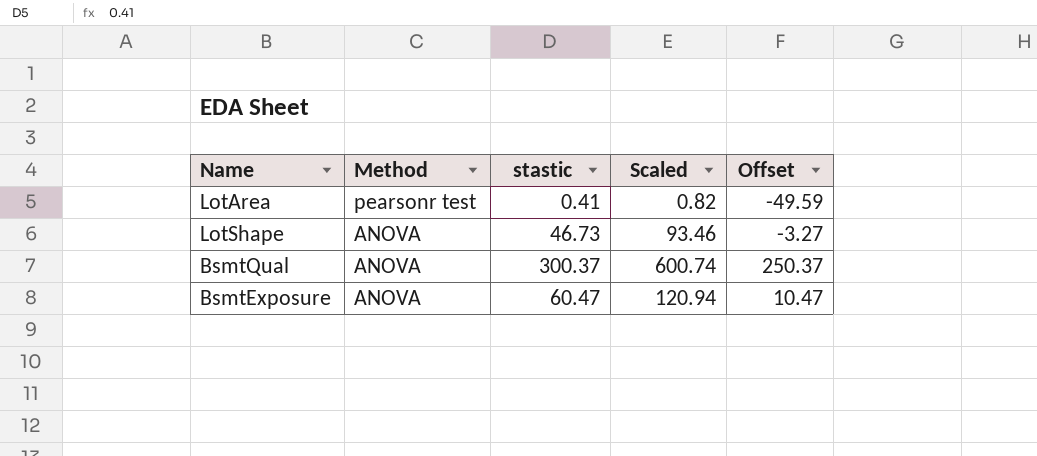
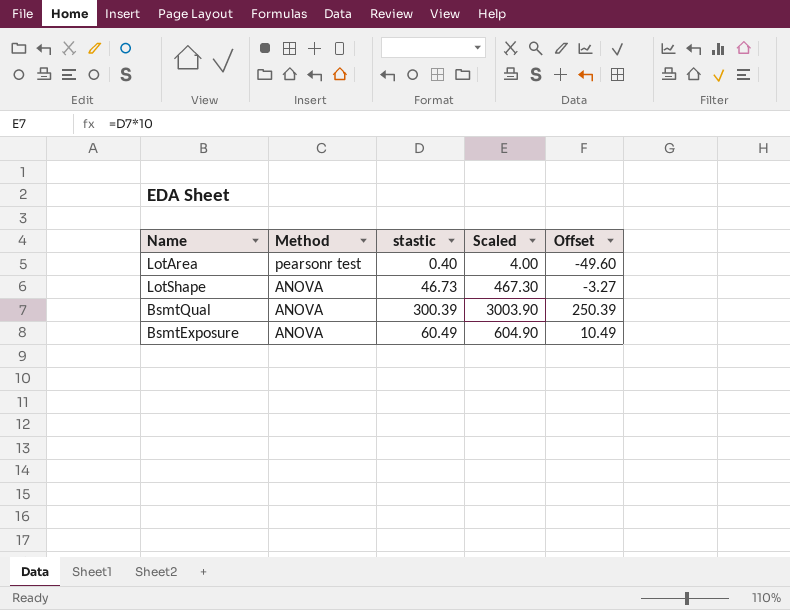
column Scaled | formula: [stastic] * 2 -> [stastic] * 10
LotArea | stastic: 0.41 -> 0.40
LotArea | Offset: -49.59 -> -49.60
BsmtQual | stastic: 300.37 -> 300.39
BsmtQual | Offset: 250.37 -> 250.39
BsmtExposure | stastic: 60.47 -> 60.49
BsmtExposure | Offset: 10.47 -> 10.49

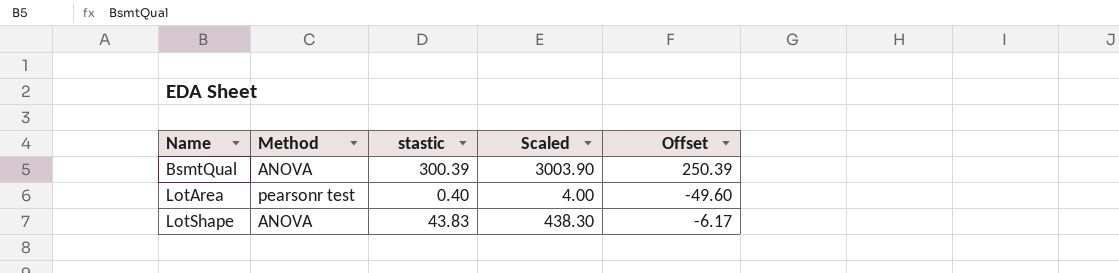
row order: Method descending -> Name ascending
row BsmtExposure: ANOVA | 60.49 | 604.90 | 10.49 -> none
LotShape | stastic: 46.73 -> 43.83
LotShape | Scaled: 467.30 -> 438.30
LotShape | Offset: -3.27 -> -6.17

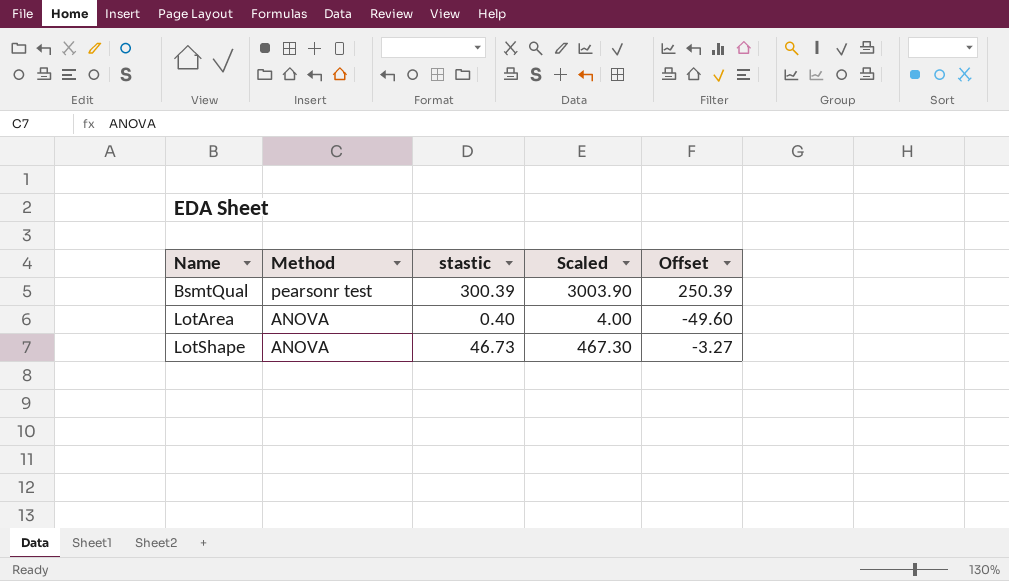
BsmtQual | Method: ANOVA -> pearsonr test
LotArea | Method: pearsonr test -> ANOVA
LotShape | stastic: 43.83 -> 46.73
LotShape | Scaled: 438.30 -> 467.30
LotShape | Offset: -6.17 -> -3.27

